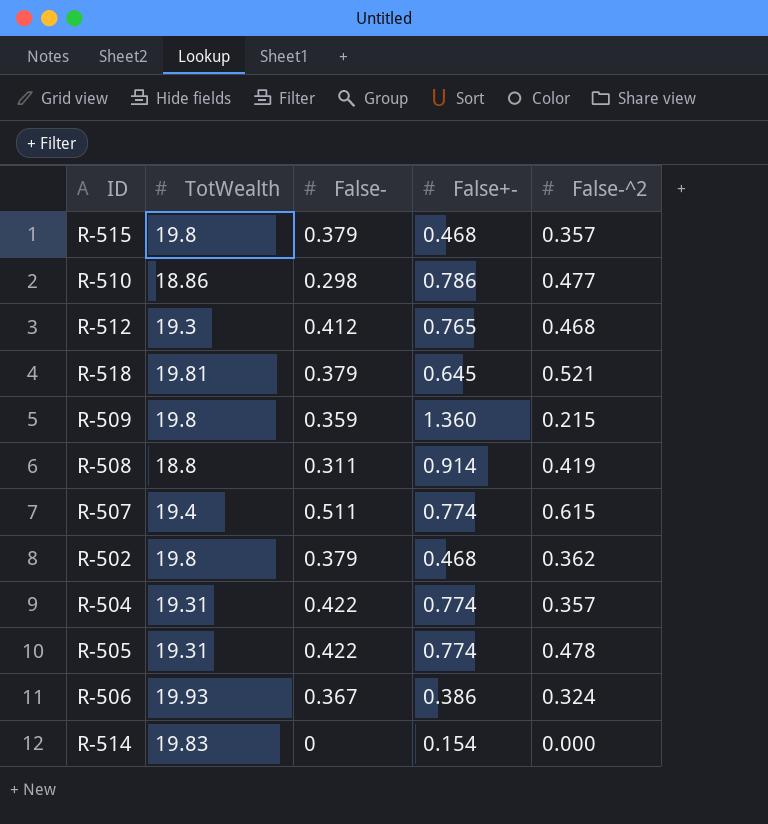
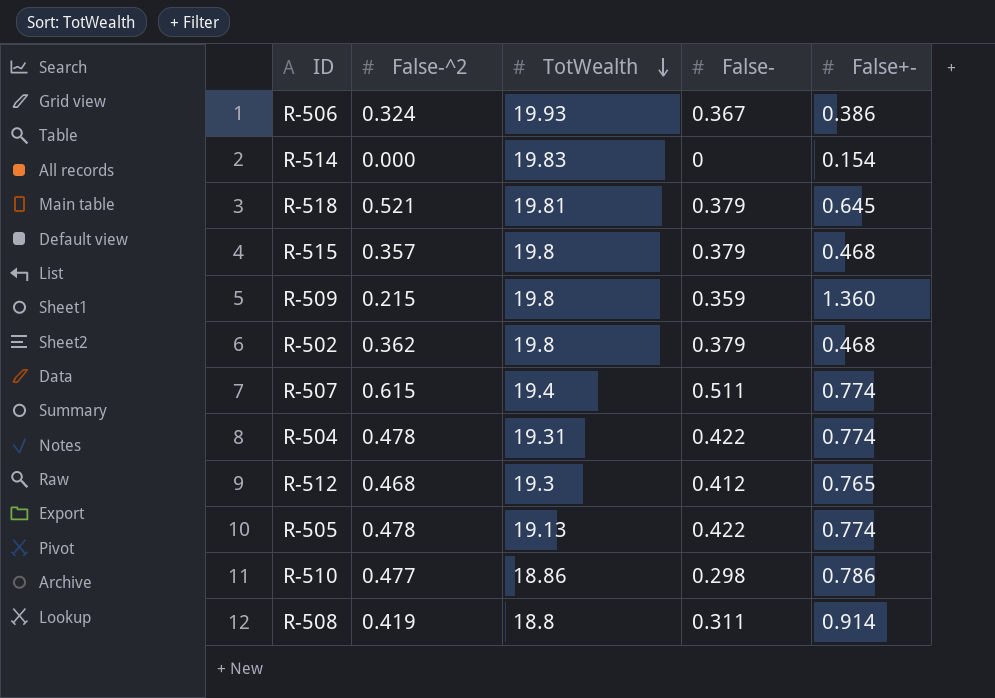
row order: none -> TotWealth descending
column False-^2 | position: 5 -> 2
R-504 | False-^2: 0.357 -> 0.478
R-505 | TotWealth: 19.31 -> 19.13

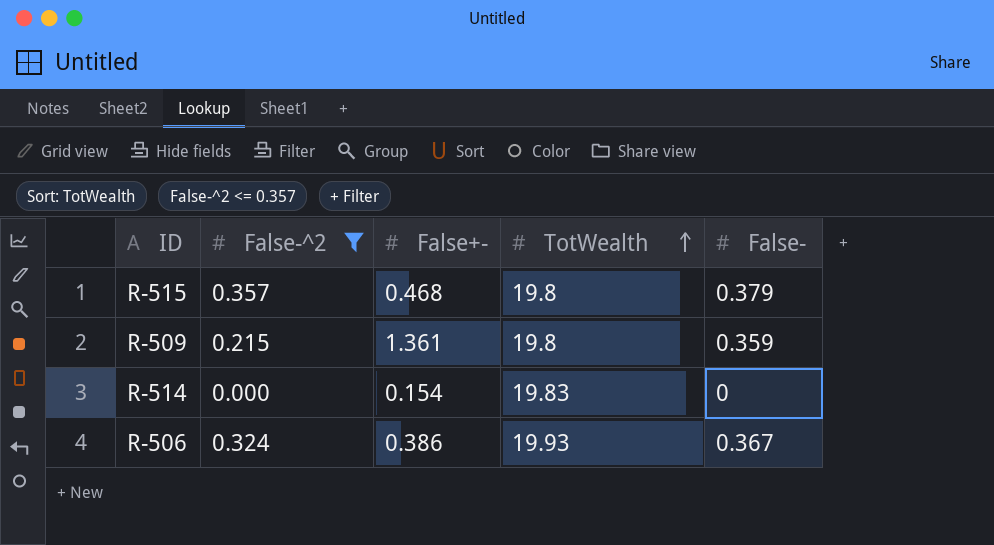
filter: none -> False-^2 <= 0.357
row order: TotWealth descending -> TotWealth ascending
column False+- | position: 5 -> 3
R-509 | False+-: 1.360 -> 1.361

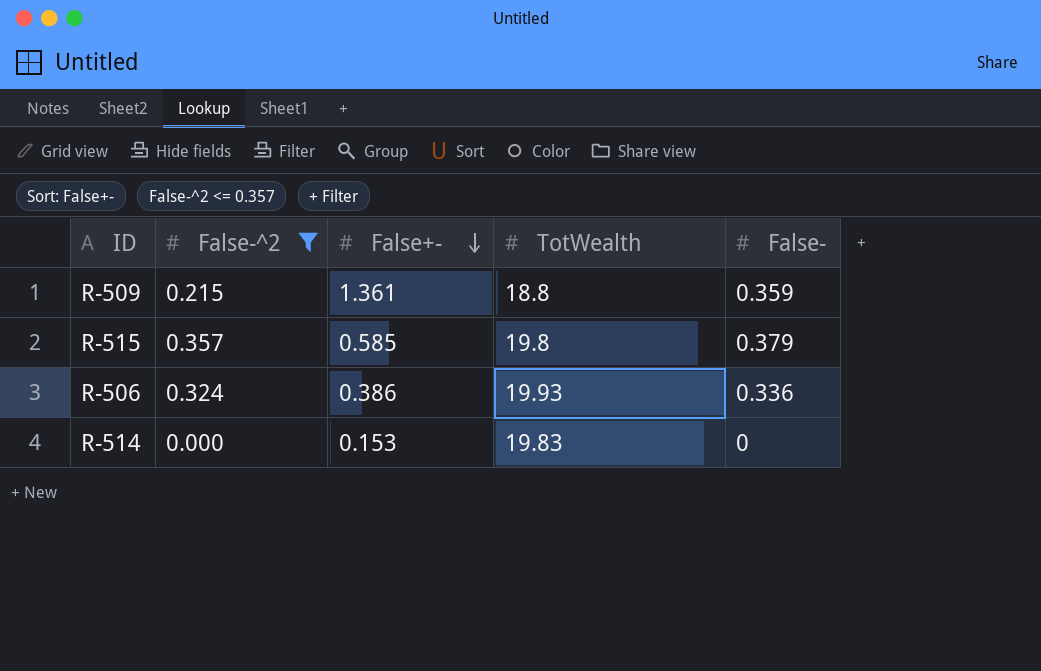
row order: TotWealth ascending -> False+- descending
R-509 | TotWealth: 19.8 -> 18.8
R-515 | False+-: 0.468 -> 0.585
R-506 | False-: 0.367 -> 0.336
R-514 | False+-: 0.154 -> 0.153

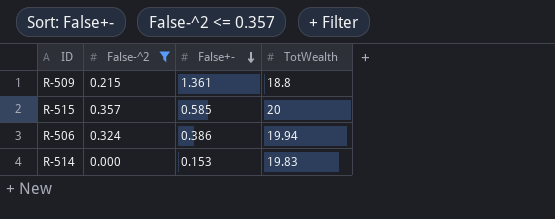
column False- | position: 5 -> none
R-515 | TotWealth: 19.8 -> 20
R-506 | TotWealth: 19.93 -> 19.94

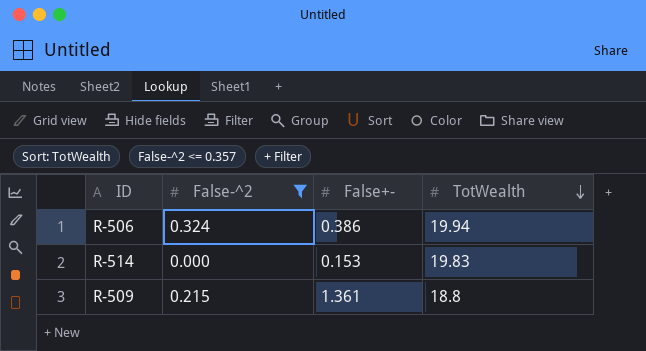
row order: False+- descending -> TotWealth descending
row R-515: 0.357 | 0.585 | 20 -> none

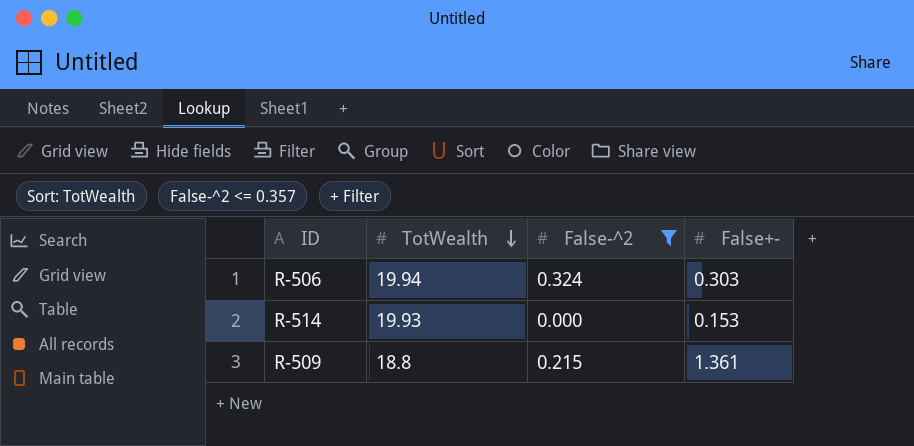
column TotWealth | position: 4 -> 2
R-506 | False+-: 0.386 -> 0.303
R-514 | TotWealth: 19.83 -> 19.93

